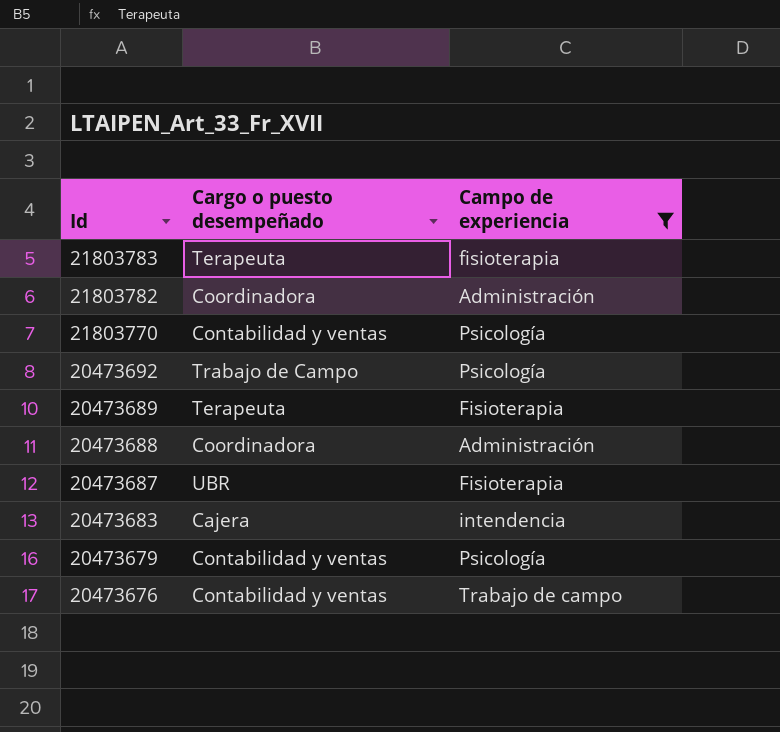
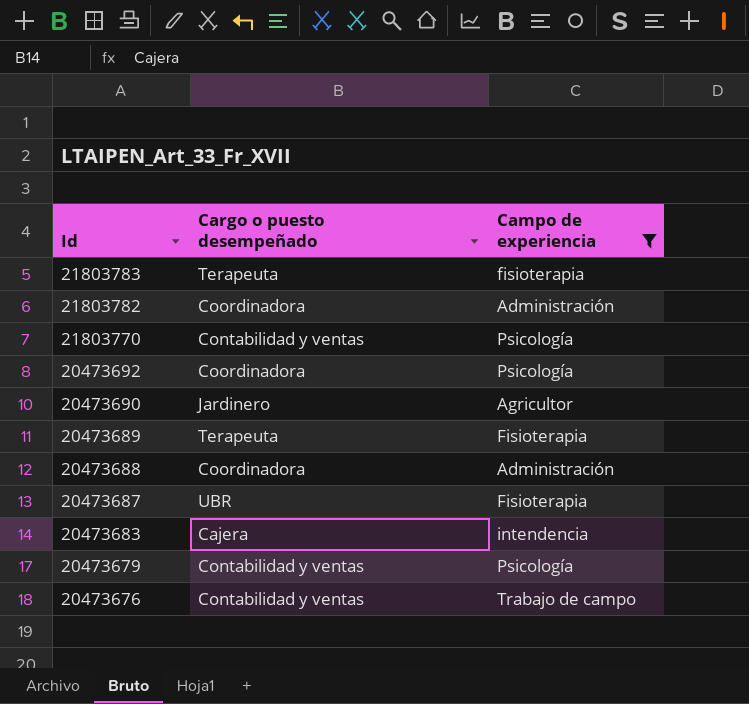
20473692 | Cargo o puesto desempeñado: Trabajo de Campo -> Coordinadora
row 20473690: none -> Jardinero | Agricultor

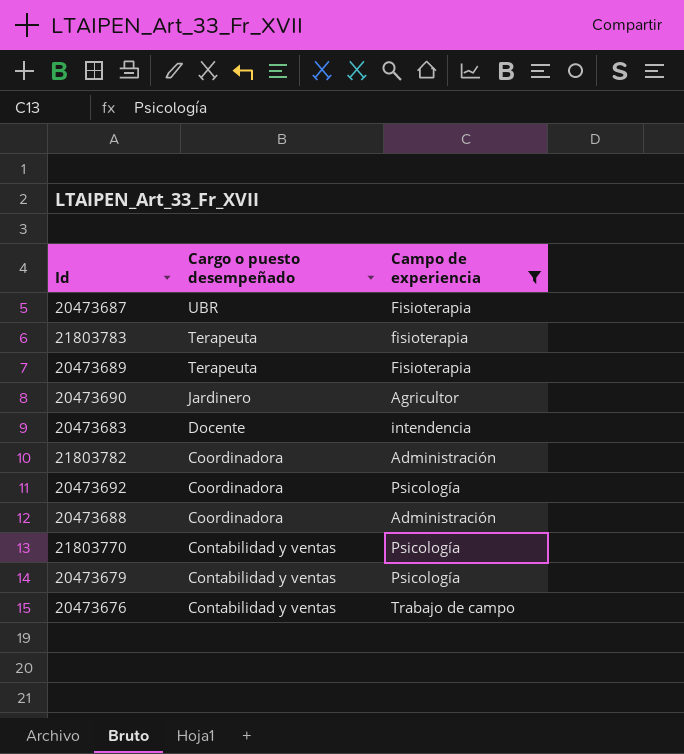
row order: Id descending -> Cargo o puesto desempeñado descending
20473683 | Cargo o puesto desempeñado: Cajera -> Docente

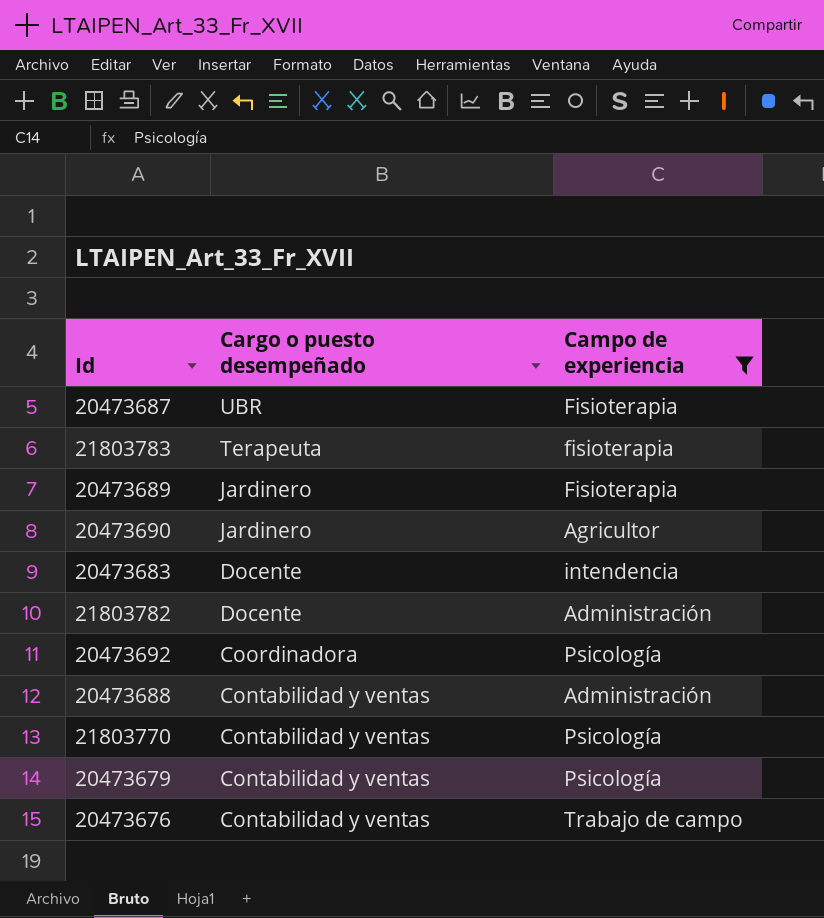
20473689 | Cargo o puesto desempeñado: Terapeuta -> Jardinero
21803782 | Cargo o puesto desempeñado: Coordinadora -> Docente
20473688 | Cargo o puesto desempeñado: Coordinadora -> Contabilidad y ventas

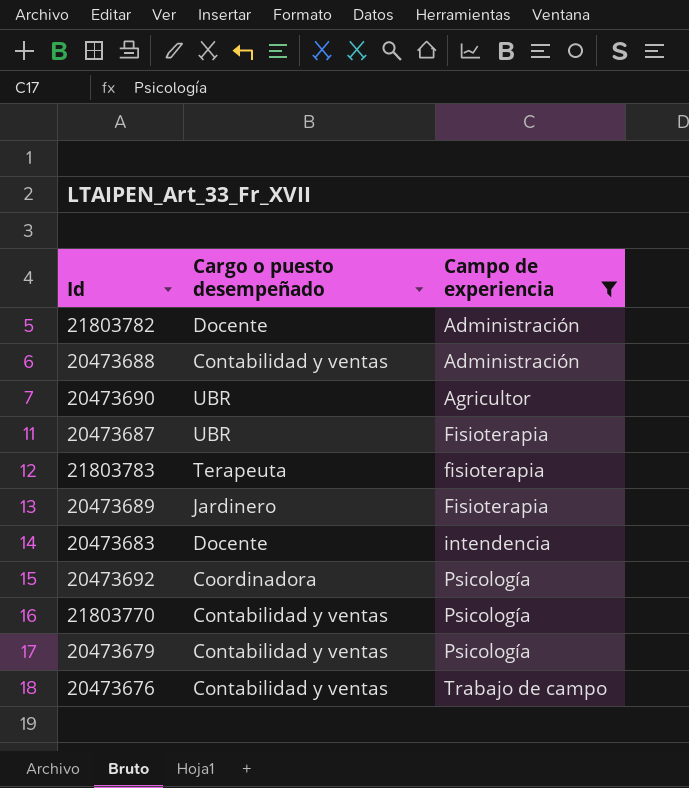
row order: Cargo o puesto desempeñado descending -> Campo de experiencia ascending
20473690 | Cargo o puesto desempeñado: Jardinero -> UBR

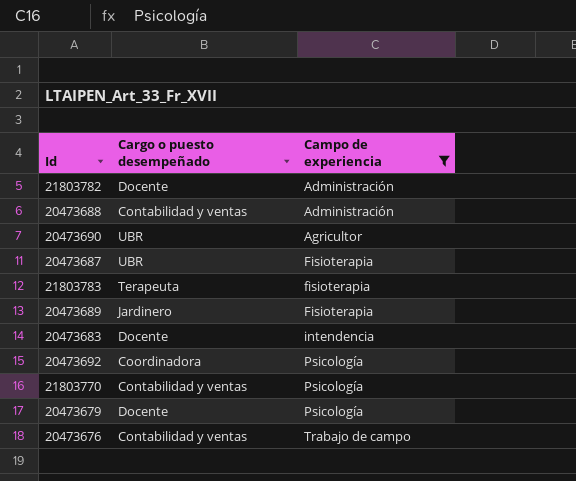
20473679 | Cargo o puesto desempeñado: Contabilidad y ventas -> Docente

